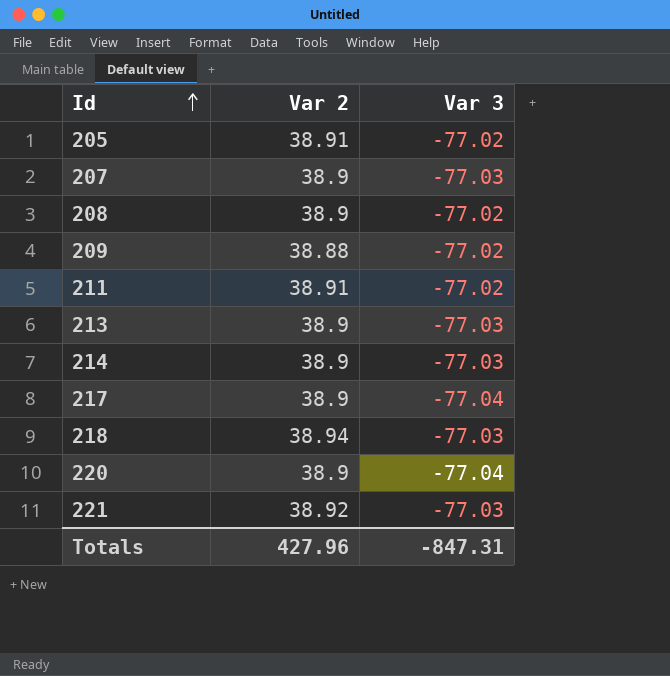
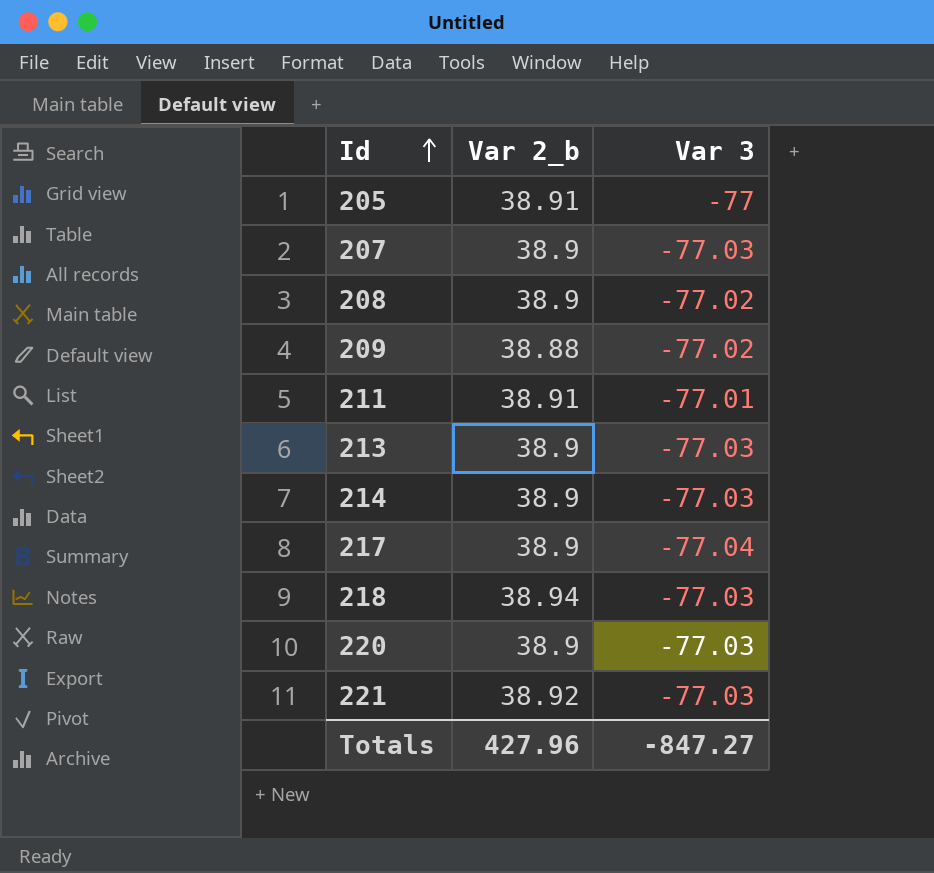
column name: Var 2 -> Var 2_b
205 | Var 3: -77.02 -> -77
211 | Var 3: -77.02 -> -77.01
220 | Var 3: -77.04 -> -77.03
Totals | Var 3: -847.31 -> -847.27

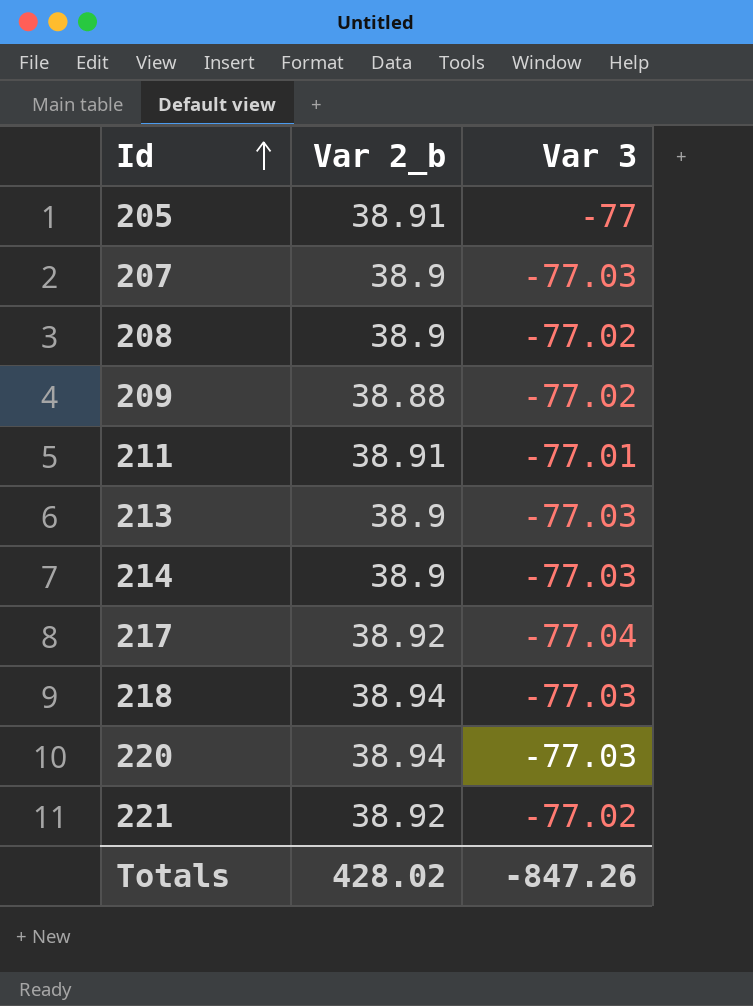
217 | Var 2_b: 38.9 -> 38.92
220 | Var 2_b: 38.9 -> 38.94
221 | Var 3: -77.03 -> -77.02
Totals | Var 2_b: 427.96 -> 428.02
Totals | Var 3: -847.27 -> -847.26

